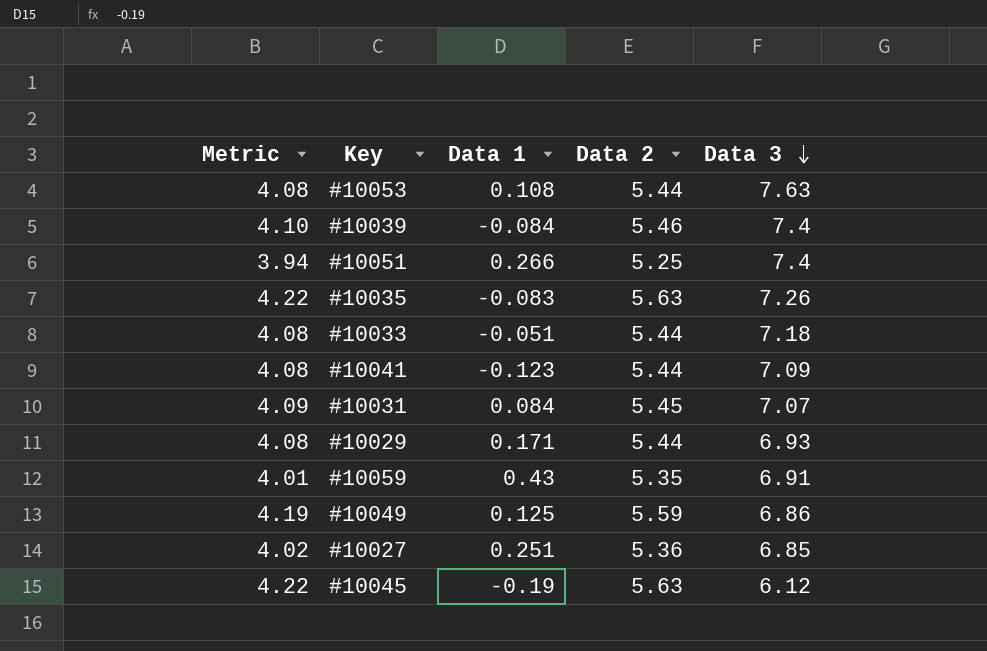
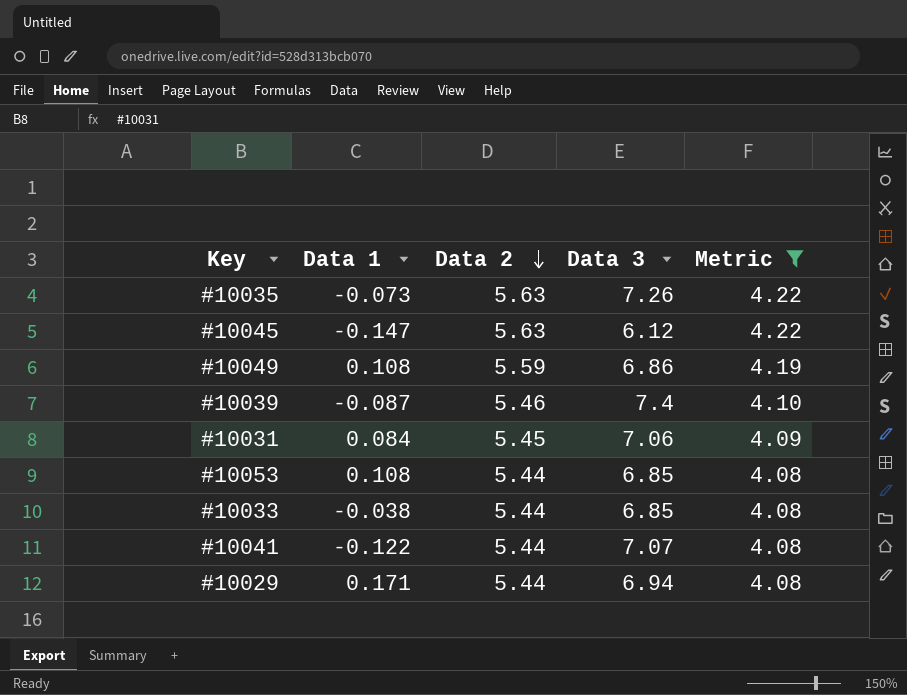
filter: none -> Metric >= 4.08
row order: Data 3 descending -> Data 2 descending
column Metric | position: 1 -> 5
#10035 | Data 1: -0.083 -> -0.073
#10045 | Data 1: -0.19 -> -0.147
#10049 | Data 1: 0.125 -> 0.108
#10039 | Data 1: -0.084 -> -0.087
#10031 | Data 3: 7.07 -> 7.06
#10053 | Data 3: 7.63 -> 6.85
#10033 | Data 1: -0.051 -> -0.038
#10033 | Data 3: 7.18 -> 6.85
#10041 | Data 1: -0.123 -> -0.122
#10041 | Data 3: 7.09 -> 7.07
#10029 | Data 3: 6.93 -> 6.94

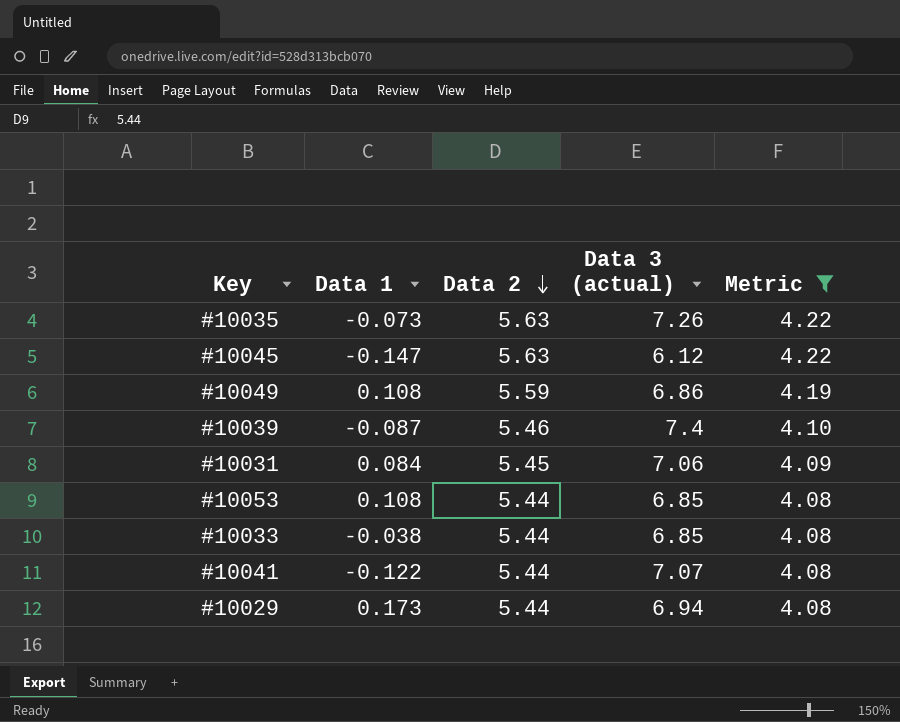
column name: Data 3 -> Data 3 (actual)
#10029 | Data 1: 0.171 -> 0.173

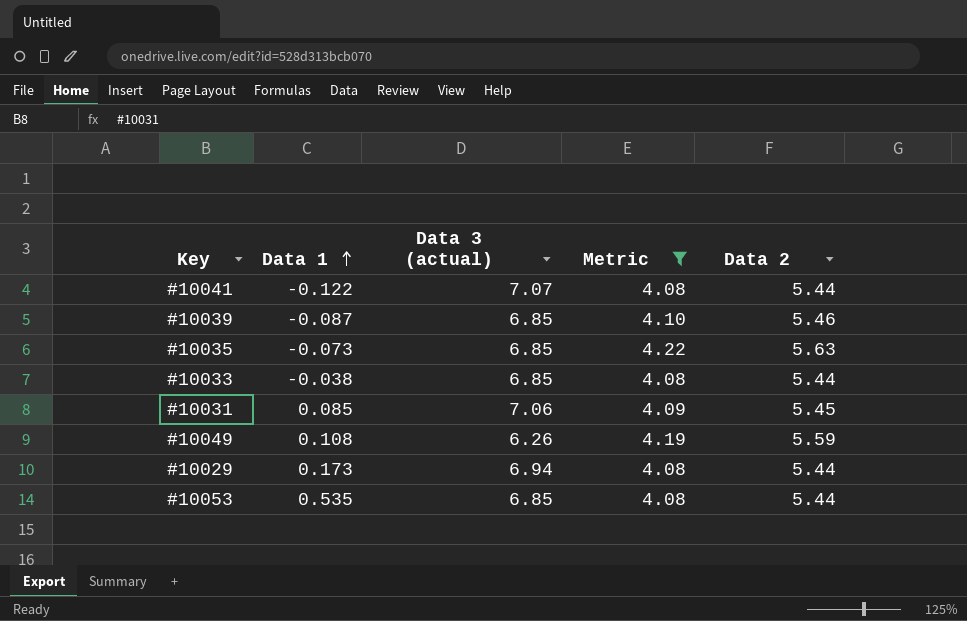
row order: Data 2 descending -> Data 1 ascending
column Data 2 | position: 3 -> 5
row #10045: -0.147 | 5.63 | 6.12 | 4.22 -> none
#10039 | Data 3 (actual): 7.4 -> 6.85
#10035 | Data 3 (actual): 7.26 -> 6.85
#10031 | Data 1: 0.084 -> 0.085
#10049 | Data 3 (actual): 6.86 -> 6.26
#10053 | Data 1: 0.108 -> 0.535

